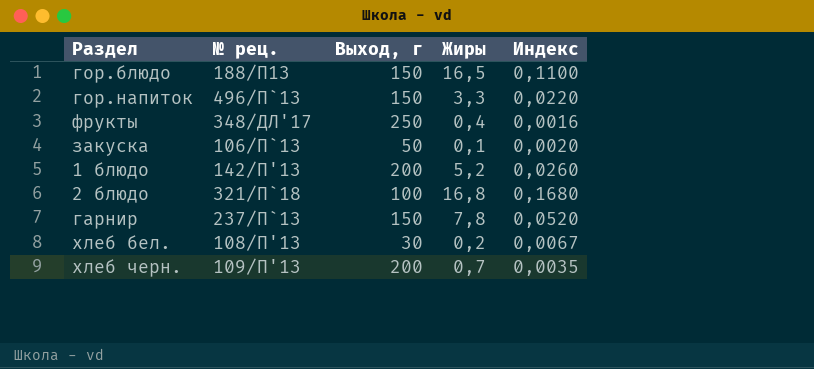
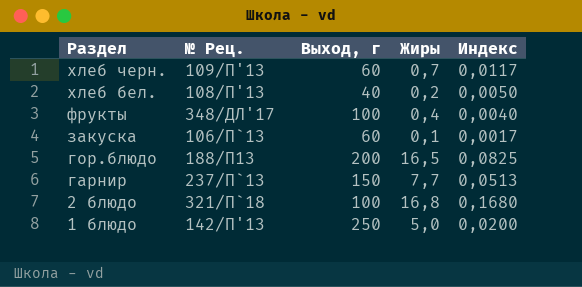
row order: none -> Раздел descending
column name: № рец. -> № Рец.
row гор.напиток: 496/П`13 | 150 | 3,3 | 0,0220 -> none
хлеб черн. | Выход, г: 200 -> 60
хлеб черн. | Индекс: 0,0035 -> 0,0117
хлеб бел. | Выход, г: 30 -> 40
хлеб бел. | Индекс: 0,0067 -> 0,0050
фрукты | Выход, г: 250 -> 100
фрукты | Индекс: 0,0016 -> 0,0040
закуска | Выход, г: 50 -> 60
закуска | Индекс: 0,0020 -> 0,0017
гор.блюдо | Выход, г: 150 -> 200
гор.блюдо | Индекс: 0,1100 -> 0,0825
гарнир | Жиры: 7,8 -> 7,7
гарнир | Индекс: 0,0520 -> 0,0513
1 блюдо | Выход, г: 200 -> 250
1 блюдо | Жиры: 5,2 -> 5,0
1 блюдо | Индекс: 0,0260 -> 0,0200

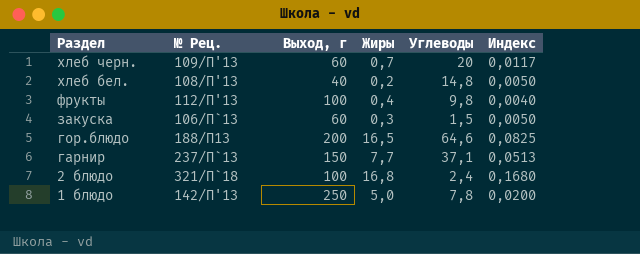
column Углеводы | position: none -> 5
фрукты | № Рец.: 348/ДЛ'17 -> 112/П'13
закуска | Жиры: 0,1 -> 0,3
закуска | Индекс: 0,0017 -> 0,0050

